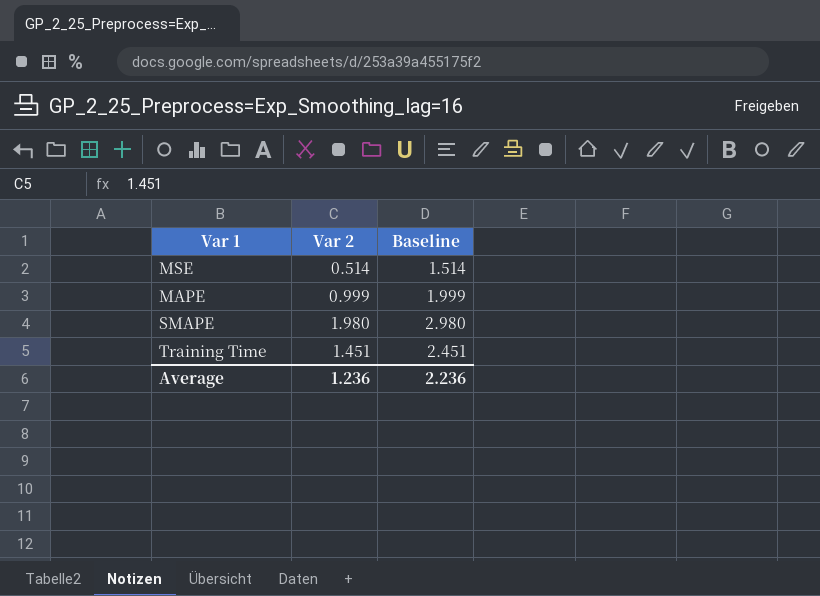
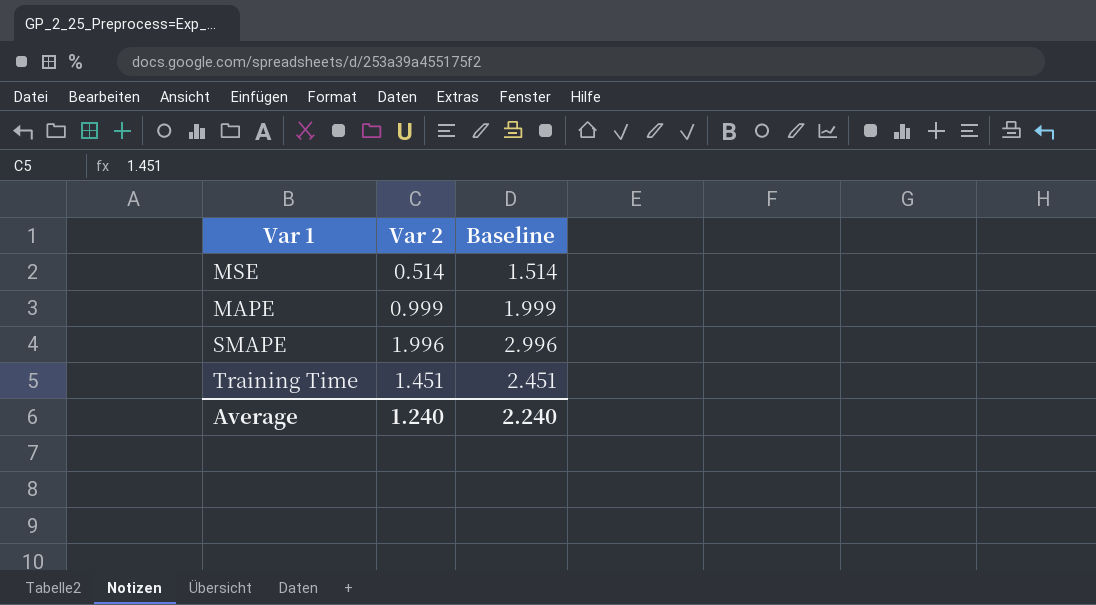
SMAPE | Var 2: 1.980 -> 1.996
SMAPE | Baseline: 2.980 -> 2.996
Average | Var 2: 1.236 -> 1.240
Average | Baseline: 2.236 -> 2.240

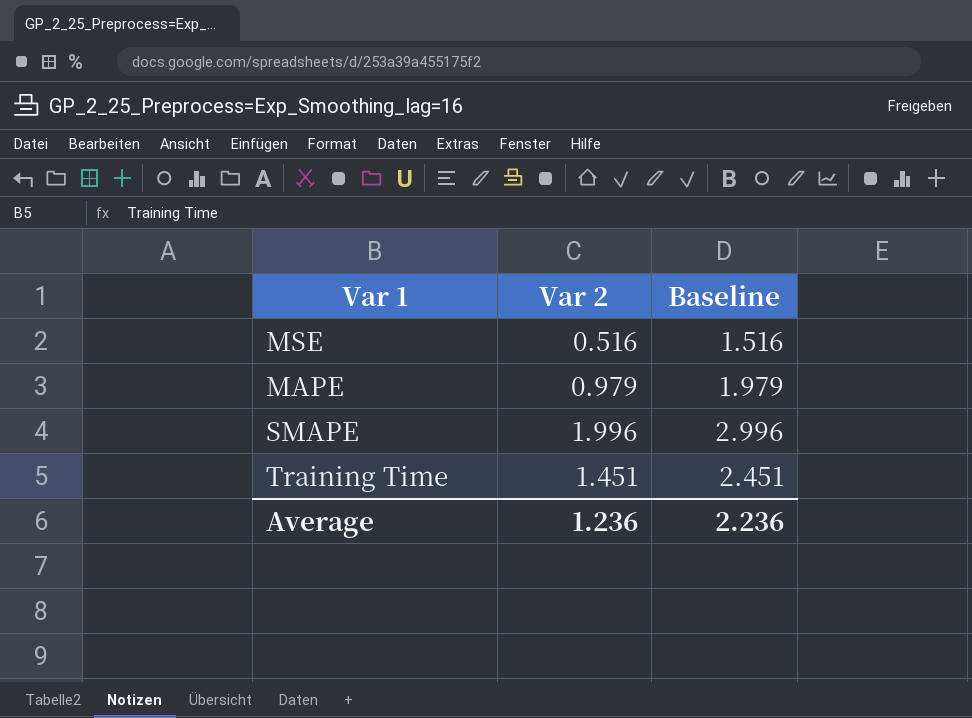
MSE | Var 2: 0.514 -> 0.516
MSE | Baseline: 1.514 -> 1.516
MAPE | Var 2: 0.999 -> 0.979
MAPE | Baseline: 1.999 -> 1.979
Average | Var 2: 1.240 -> 1.236
Average | Baseline: 2.240 -> 2.236

